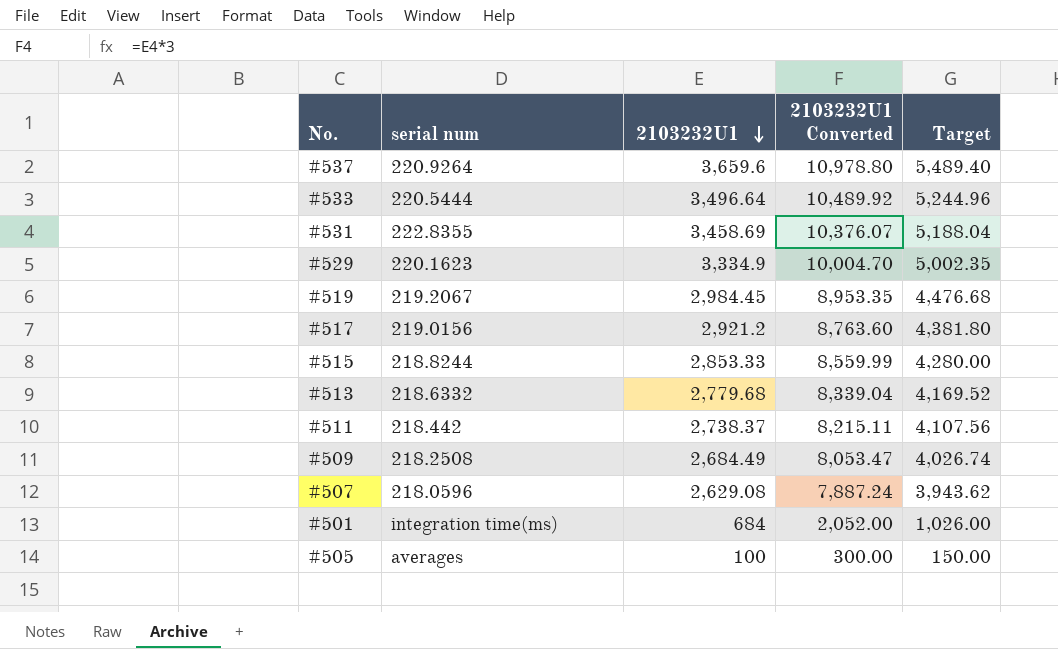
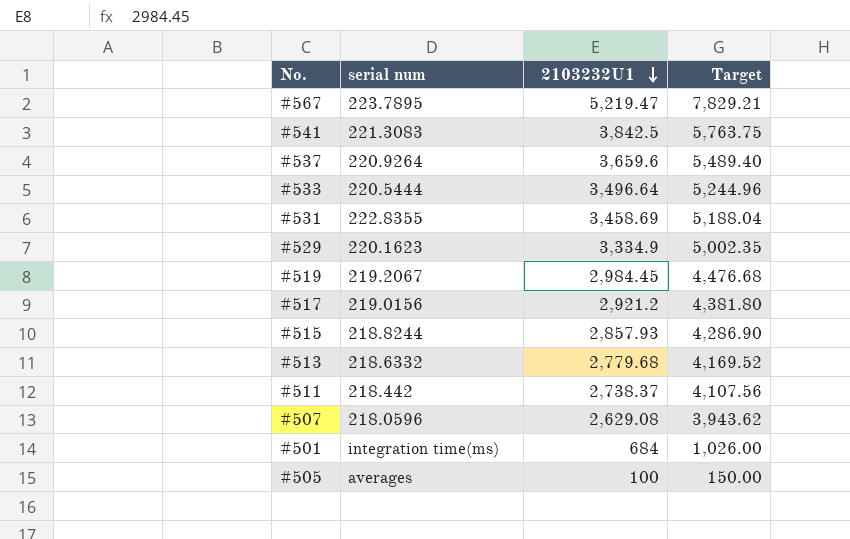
column 2103232U1 Converted | formula: [2103232U1] * 3 -> none
row #509: 218.2508 | 2,684.49 | 8,053.47 | 4,026.74 -> none
row #567: none -> 223.7895 | 5,219.47 | 7,829.21
row #541: none -> 221.3083 | 3,842.5 | 5,763.75
#515 | 2103232U1: 2,853.33 -> 2,857.93
#515 | Target: 4,280.00 -> 4,286.90

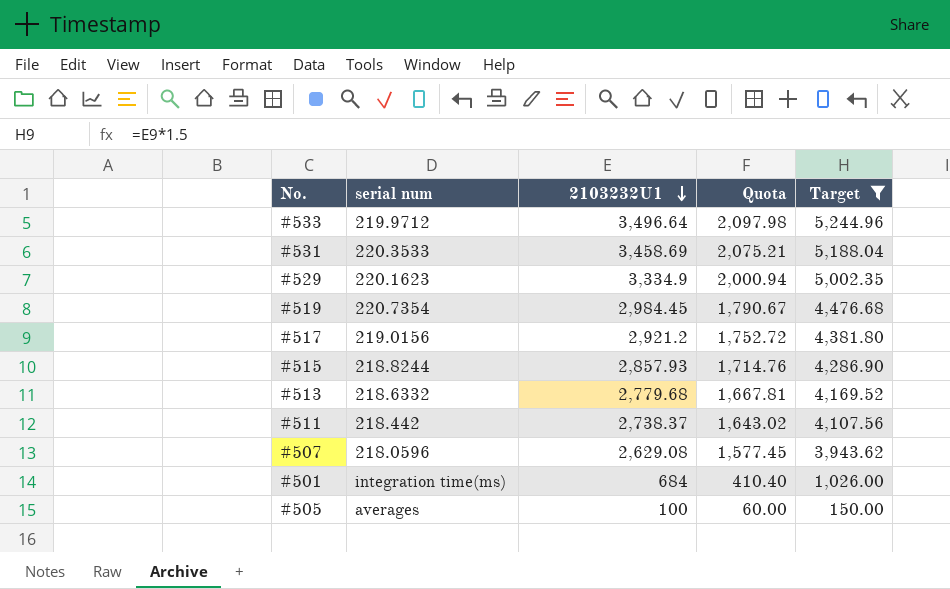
filter: none -> Target <= 5,244.96
column Quota | formula: none -> [2103232U1] * 0.6
#533 | serial num: 220.5444 -> 219.9712
#531 | serial num: 222.8355 -> 220.3533
#519 | serial num: 219.2067 -> 220.7354

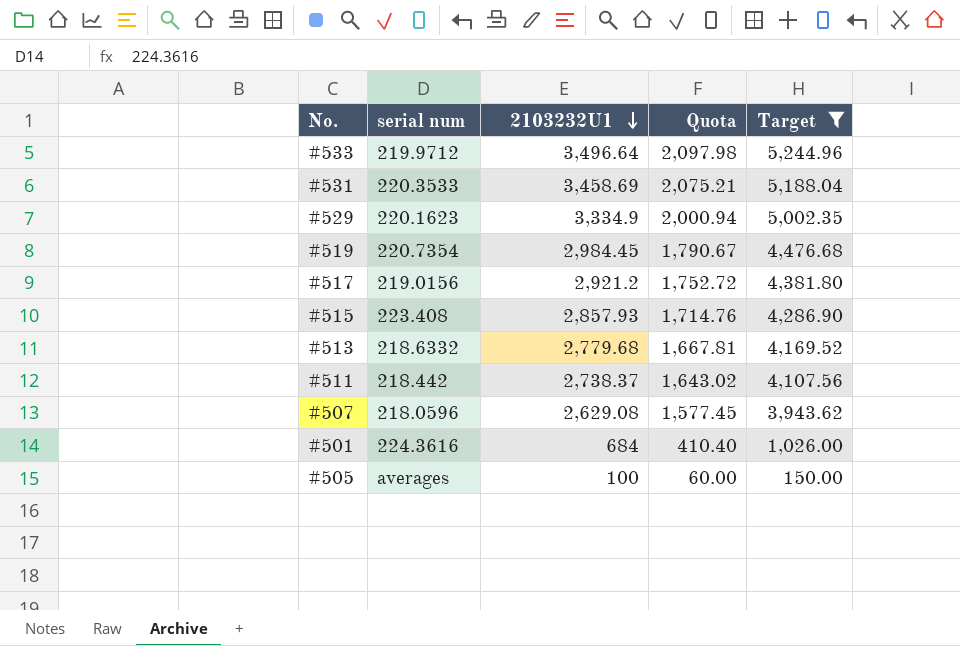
#515 | serial num: 218.8244 -> 223.408
#501 | serial num: integration time(ms) -> 224.3616

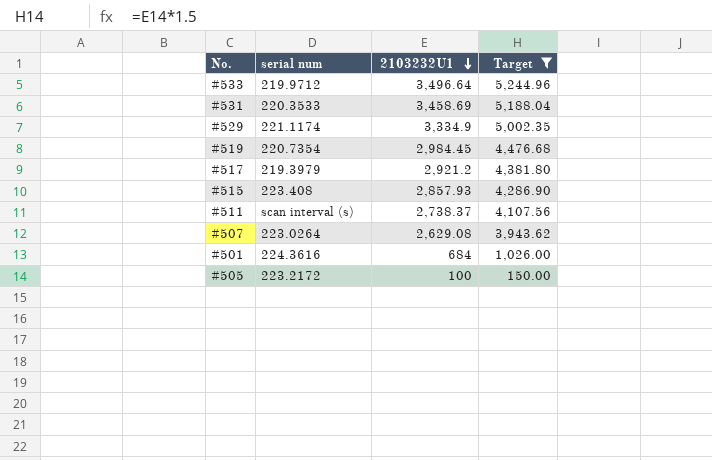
column Quota | formula: [2103232U1] * 0.6 -> none
row #513: 218.6332 | 2,779.68 | 1,667.81 | 4,169.52 -> none
#529 | serial num: 220.1623 -> 221.1174
#517 | serial num: 219.0156 -> 219.3979
#511 | serial num: 218.442 -> scan interval (s)
#507 | serial num: 218.0596 -> 223.0264
#505 | serial num: averages -> 223.2172

